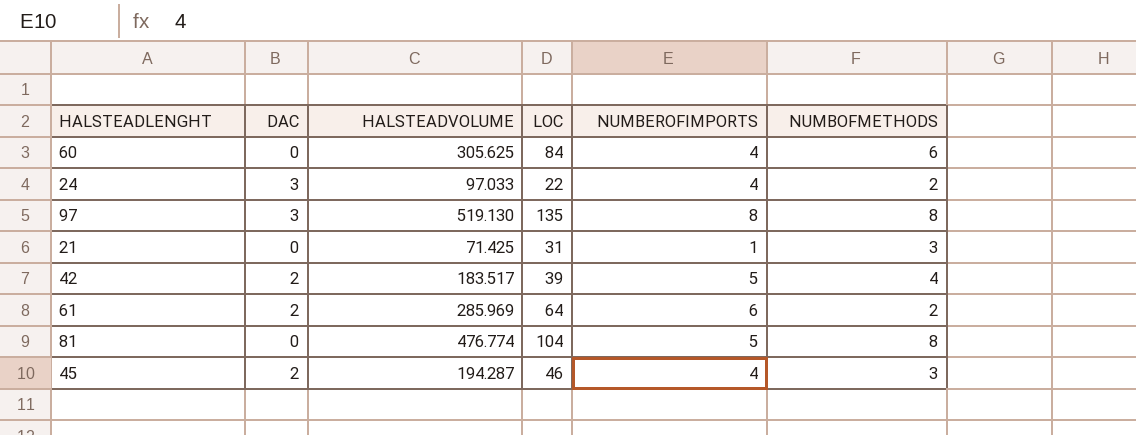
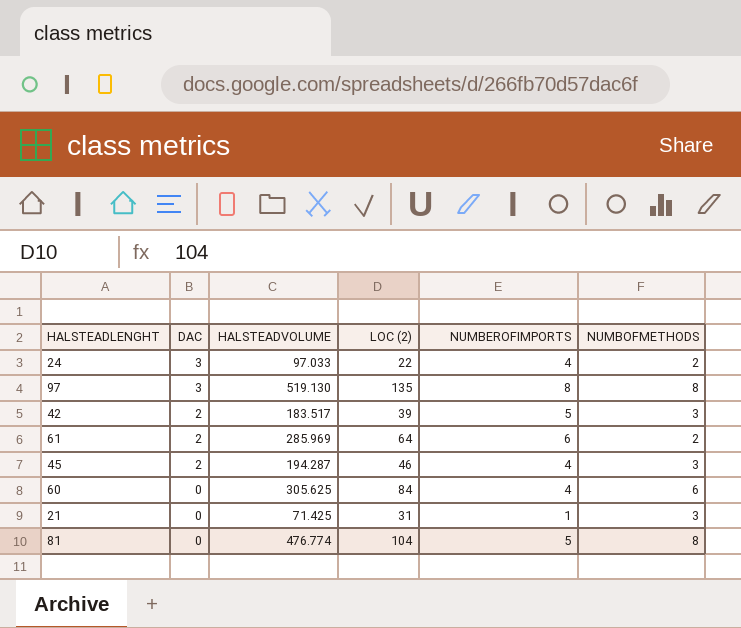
row order: none -> DAC descending
column name: LOC -> LOC (2)
42 | NUMBOFMETHODS: 4 -> 3

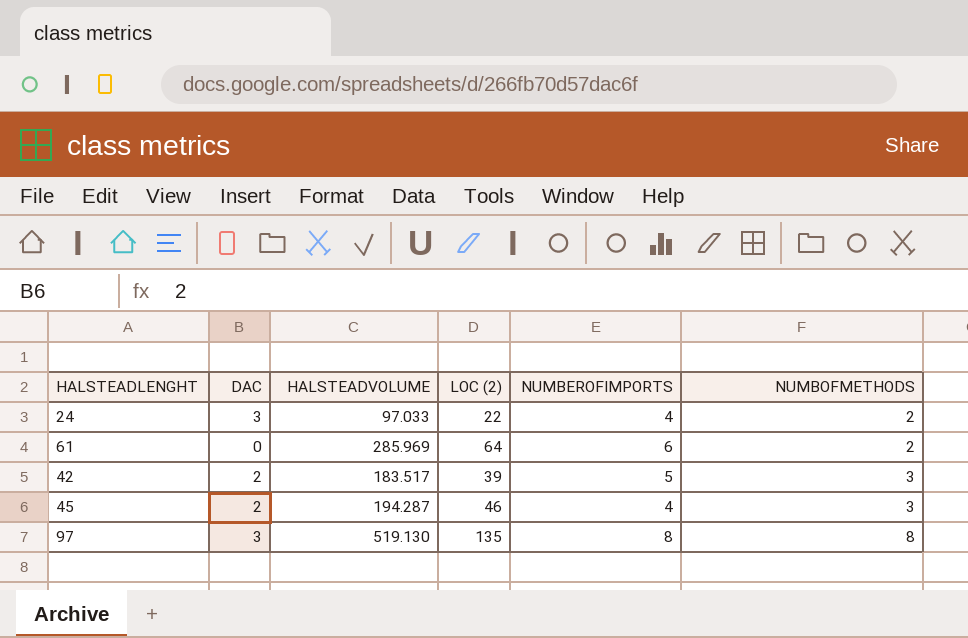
row order: DAC descending -> NUMBOFMETHODS ascending
row 60: 0 | 305.625 | 84 | 4 | 6 -> none
row 21: 0 | 71.425 | 31 | 1 | 3 -> none
row 81: 0 | 476.774 | 104 | 5 | 8 -> none
61 | DAC: 2 -> 0

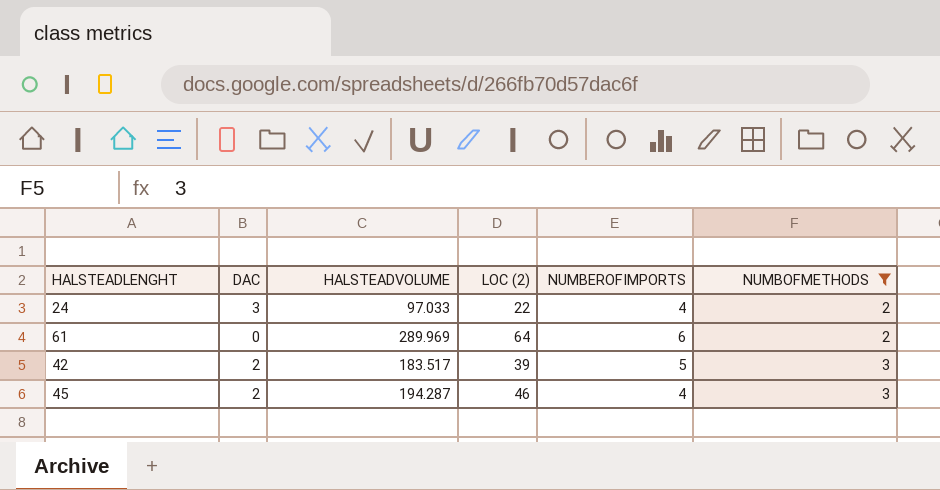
filter: none -> NUMBOFMETHODS != 8
61 | HALSTEADVOLUME: 285.969 -> 289.969

